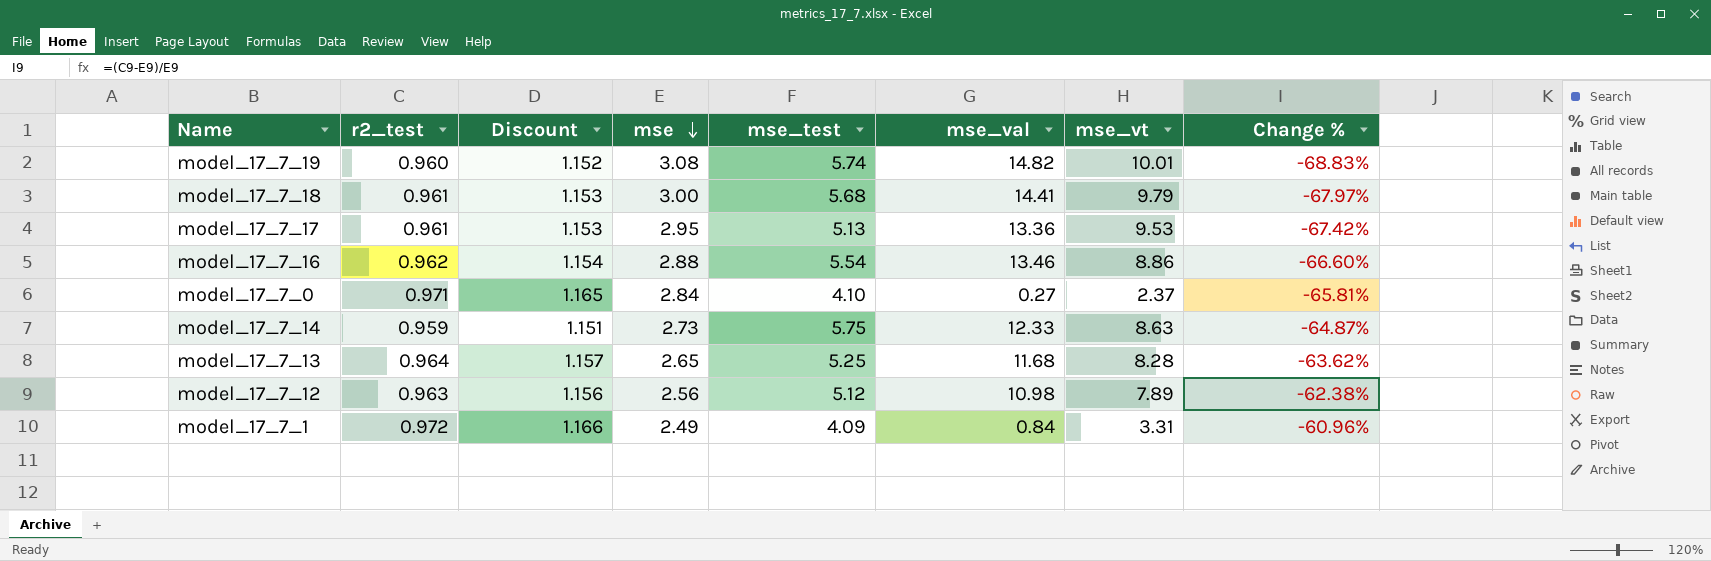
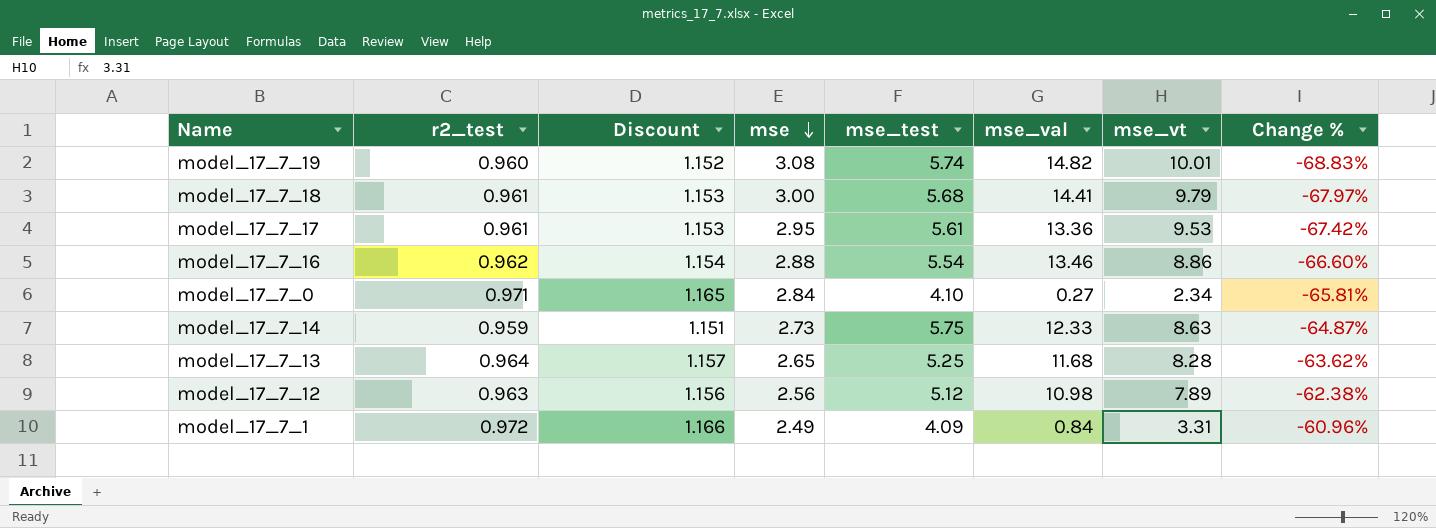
model_17_7_17 | mse_test: 5.13 -> 5.61
model_17_7_0 | mse_vt: 2.37 -> 2.34

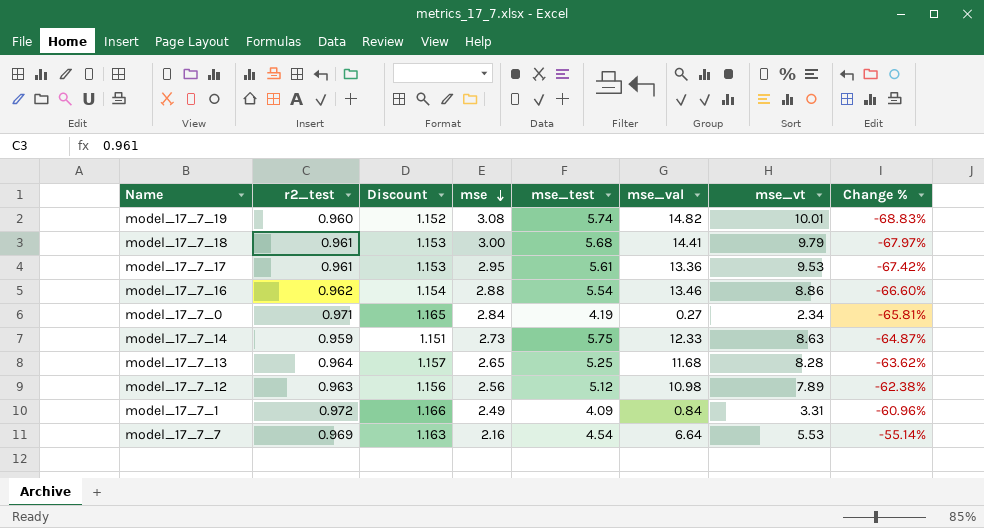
model_17_7_0 | mse_test: 4.10 -> 4.19
row model_17_7_7: none -> 0.969 | 1.163 | 2.16 | 4.54 | 6.64 | 5.53 | -55.14%

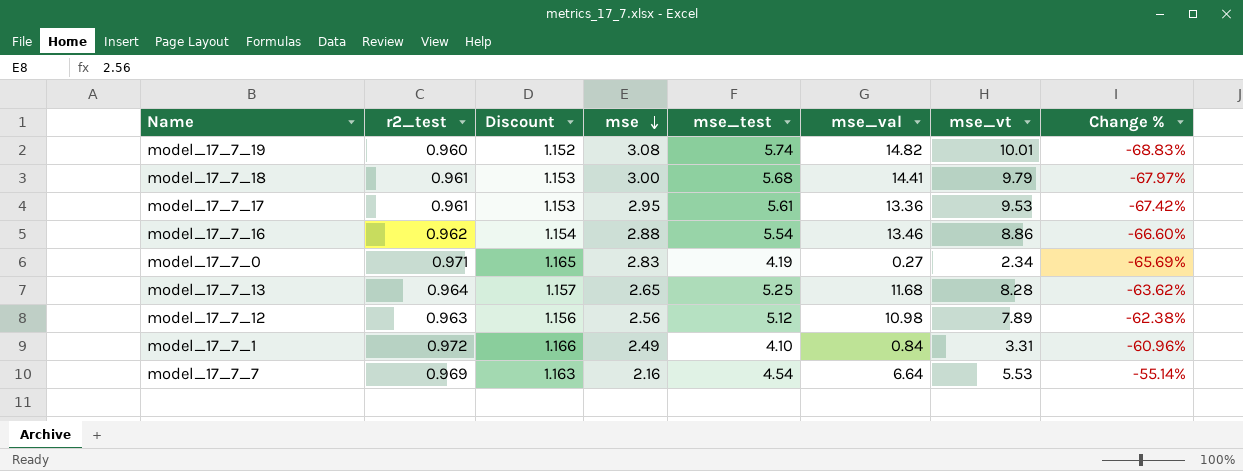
row model_17_7_14: 0.959 | 1.151 | 2.73 | 5.75 | 12.33 | 8.63 | -64.87% -> none
model_17_7_0 | mse: 2.84 -> 2.83
model_17_7_0 | Change %: -65.81% -> -65.69%
model_17_7_1 | mse_test: 4.09 -> 4.10

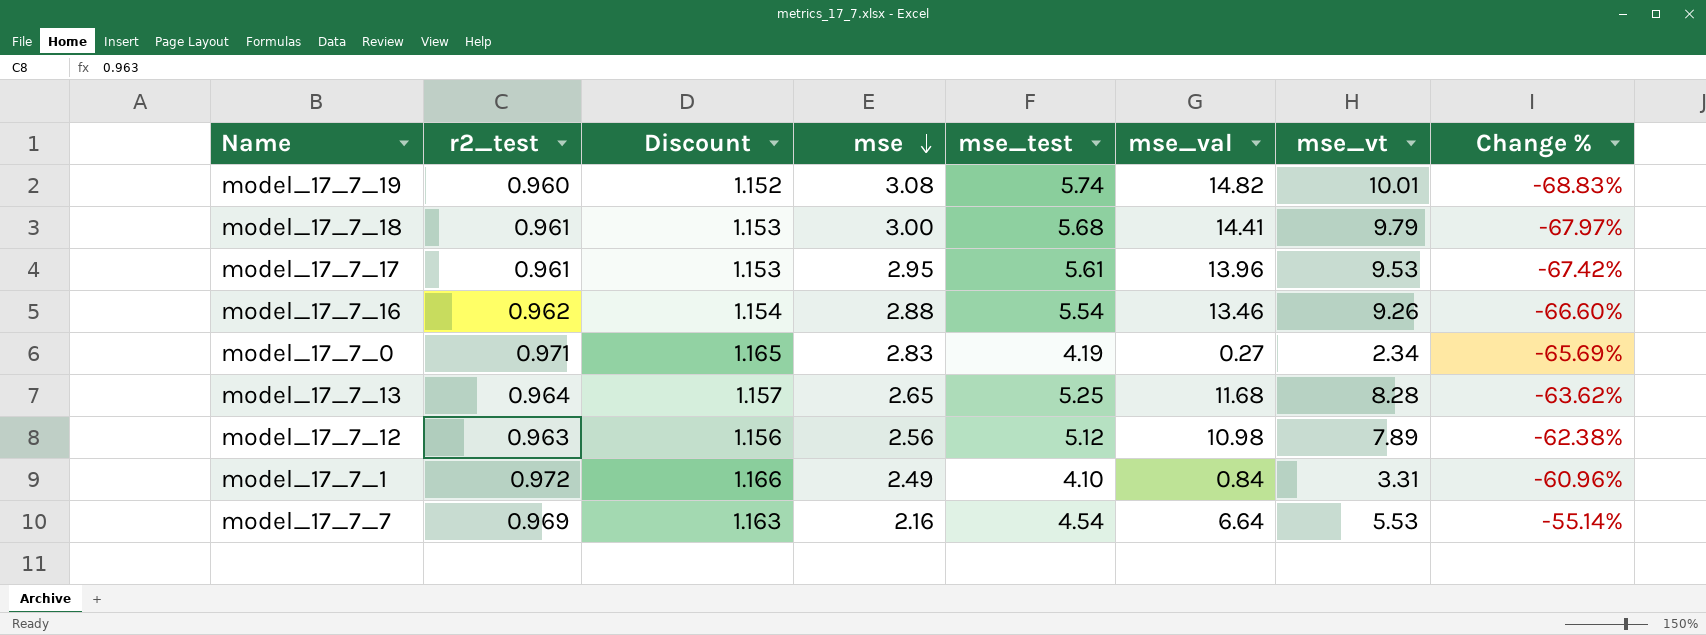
model_17_7_17 | mse_val: 13.36 -> 13.96
model_17_7_16 | mse_vt: 8.86 -> 9.26

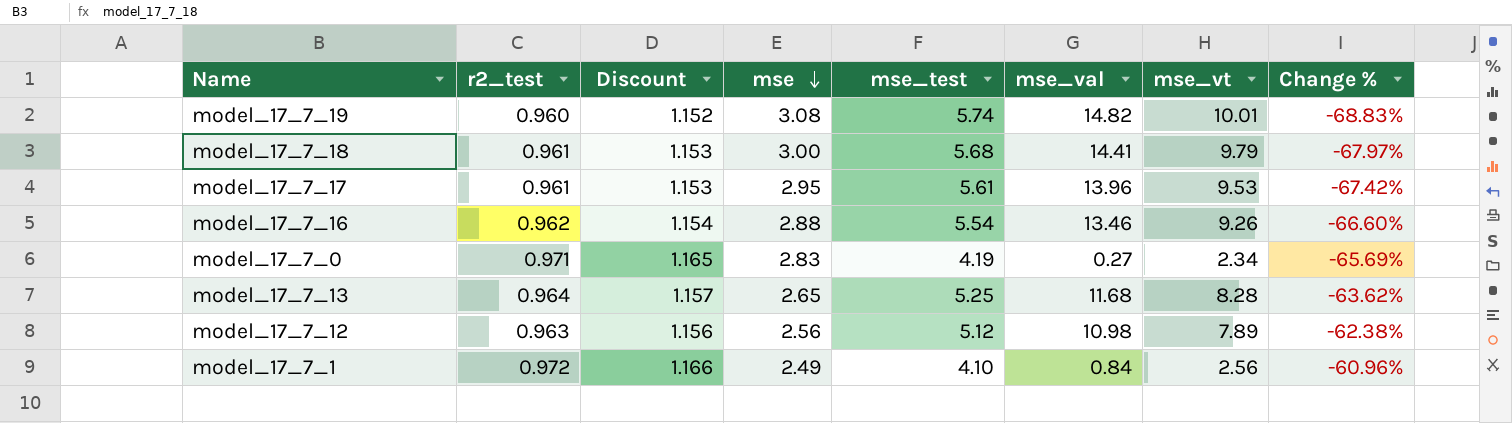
row model_17_7_7: 0.969 | 1.163 | 2.16 | 4.54 | 6.64 | 5.53 | -55.14% -> none
model_17_7_1 | mse_vt: 3.31 -> 2.56

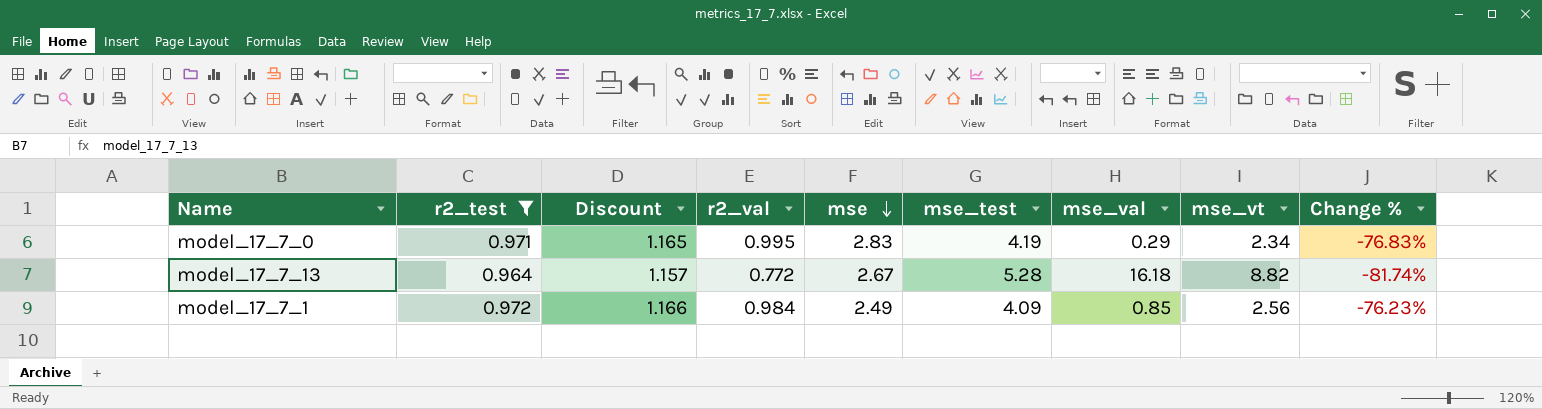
filter: none -> r2_test >= 0.964
column r2_val | position: none -> 4
column Change % | formula: ([r2_test] - [mse]) / [mse] -> ([r2_test] - [mse_test]) / [mse_test]
model_17_7_0 | mse_val: 0.27 -> 0.29
model_17_7_13 | mse: 2.65 -> 2.67
model_17_7_13 | mse_test: 5.25 -> 5.28
model_17_7_13 | mse_val: 11.68 -> 16.18
model_17_7_13 | mse_vt: 8.28 -> 8.82
model_17_7_1 | mse_test: 4.10 -> 4.09
model_17_7_1 | mse_val: 0.84 -> 0.85

